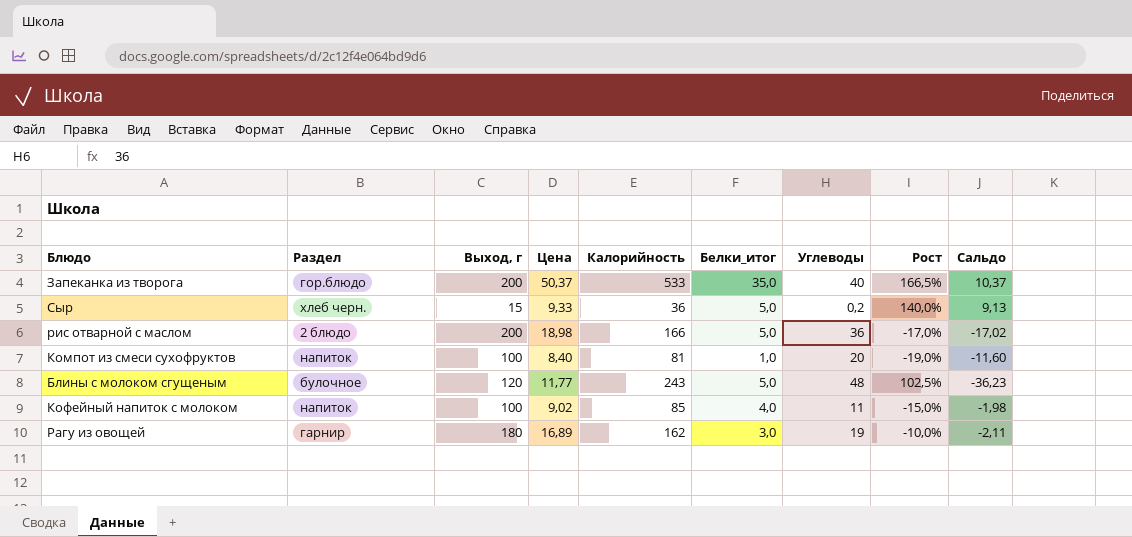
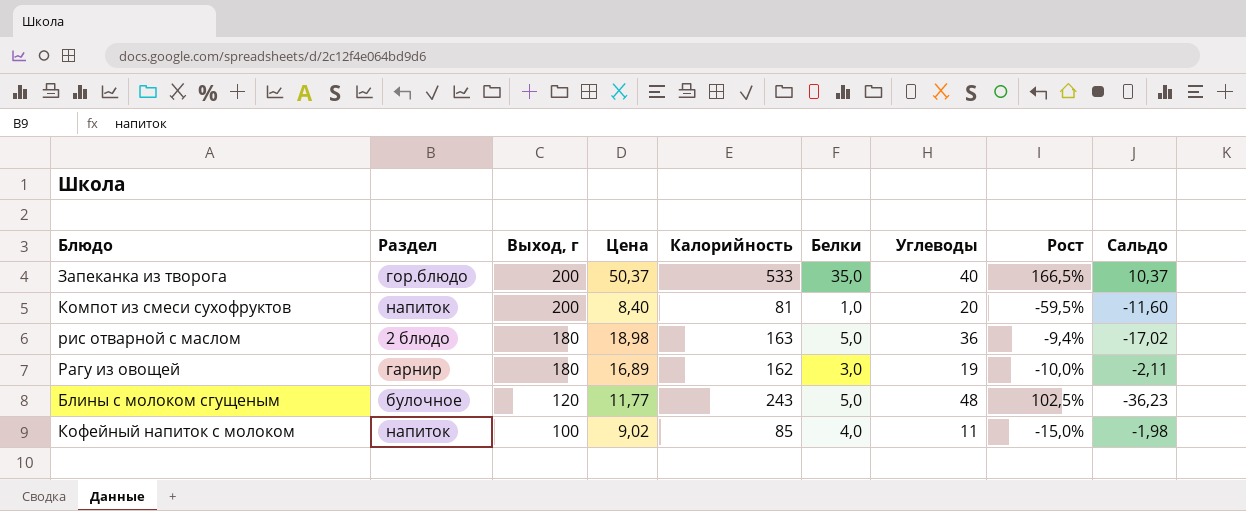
row order: none -> Выход, г descending
column name: Белки_итог -> Белки
row Сыр: хлеб черн. | 15 | 9,33 | 36 | 5,0 | 0,2 | 140,0% | 9,13 -> none
Компот из смеси сухофруктов | Выход, г: 100 -> 200
Компот из смеси сухофруктов | Рост: -19,0% -> -59,5%
рис отварной с маслом | Выход, г: 200 -> 180
рис отварной с маслом | Калорийность: 166 -> 163
рис отварной с маслом | Рост: -17,0% -> -9,4%

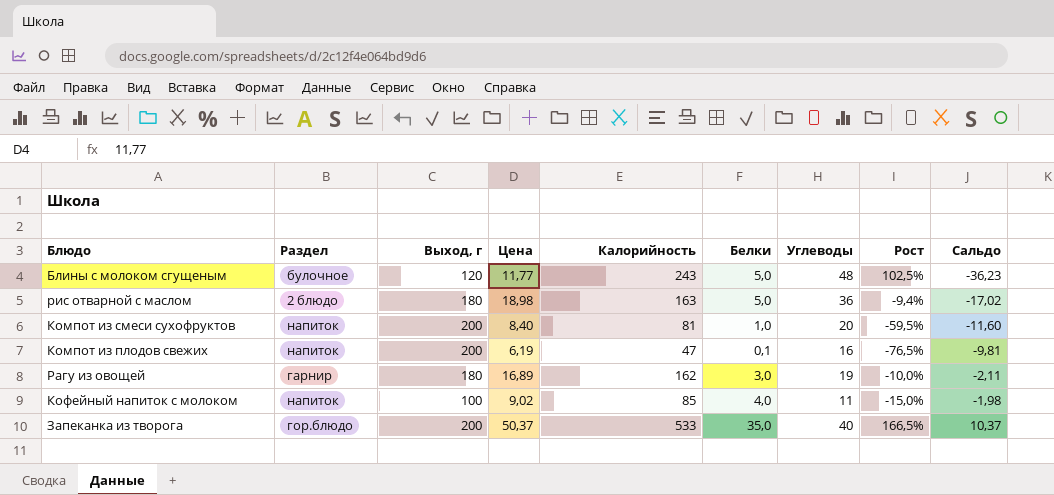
row order: Выход, г descending -> Сальдо ascending
row Компот из плодов свежих: none -> напиток | 200 | 6,19 | 47 | 0,1 | 16 | -76,5% | -9,81

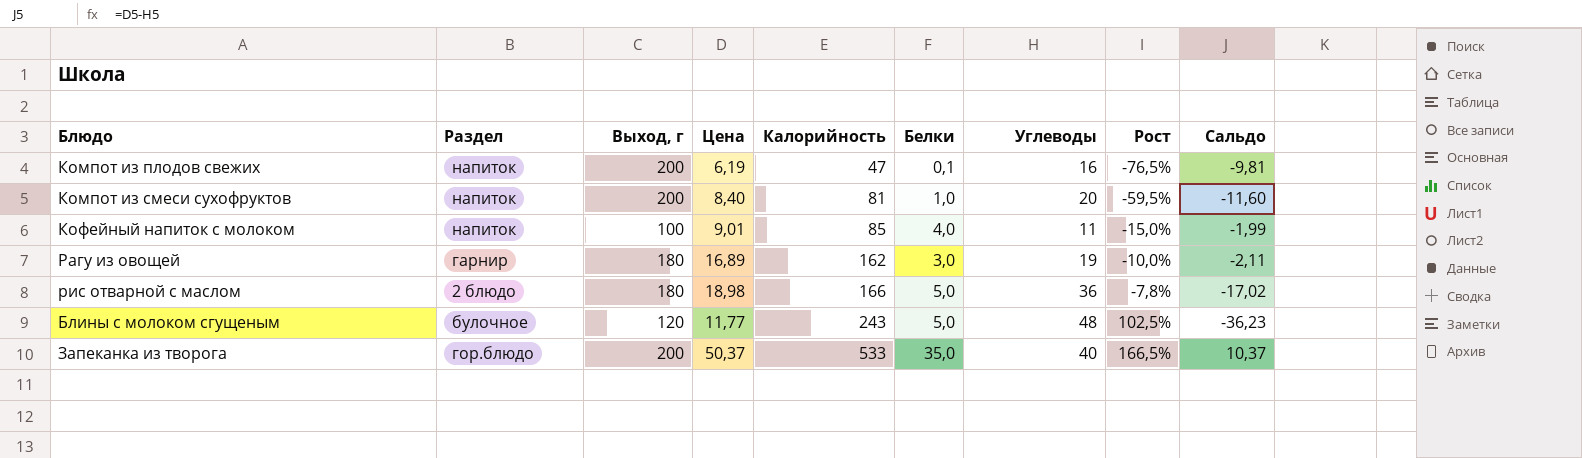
row order: Сальдо ascending -> Калорийность ascending
Кофейный напиток с молоком | Цена: 9,02 -> 9,01
Кофейный напиток с молоком | Сальдо: -1,98 -> -1,99
рис отварной с маслом | Калорийность: 163 -> 166
рис отварной с маслом | Рост: -9,4% -> -7,8%

